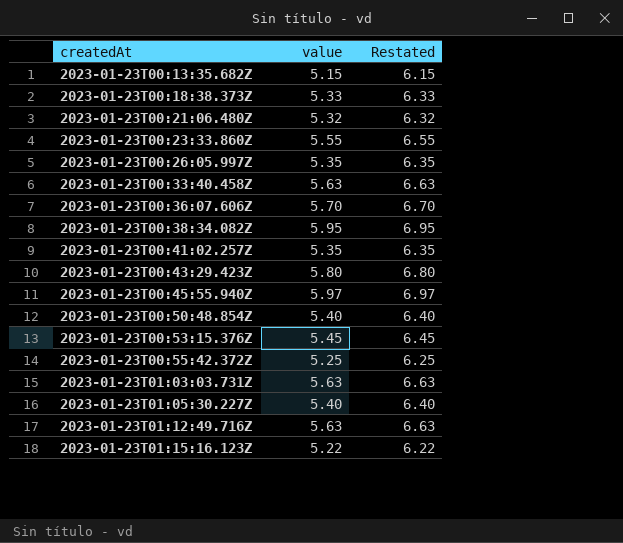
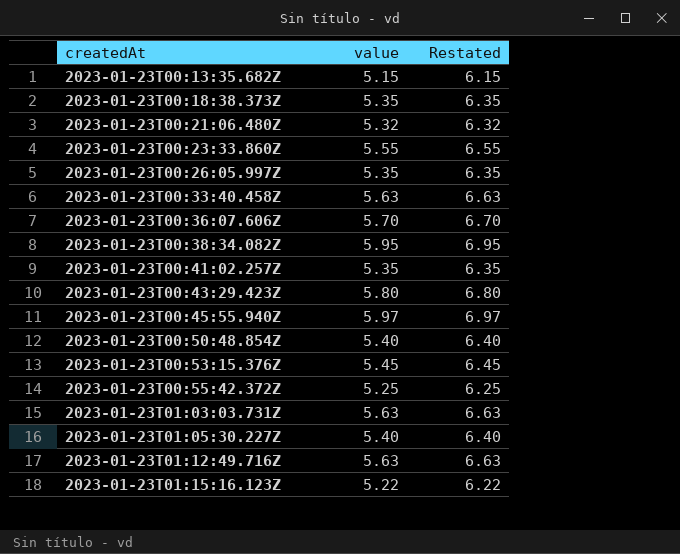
2023-01-23T00:18:38.373Z | value: 5.33 -> 5.35
2023-01-23T00:18:38.373Z | Restated: 6.33 -> 6.35

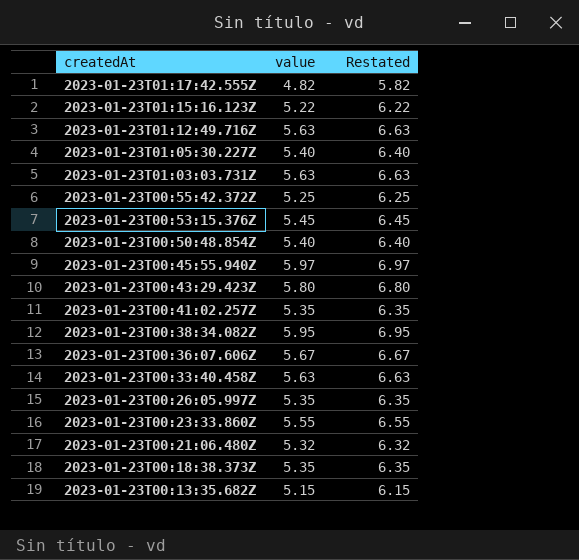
row order: createdAt ascending -> createdAt descending
row 2023-01-23T01:17:42.555Z: none -> 4.82 | 5.82
2023-01-23T00:36:07.606Z | value: 5.70 -> 5.67
2023-01-23T00:36:07.606Z | Restated: 6.70 -> 6.67

